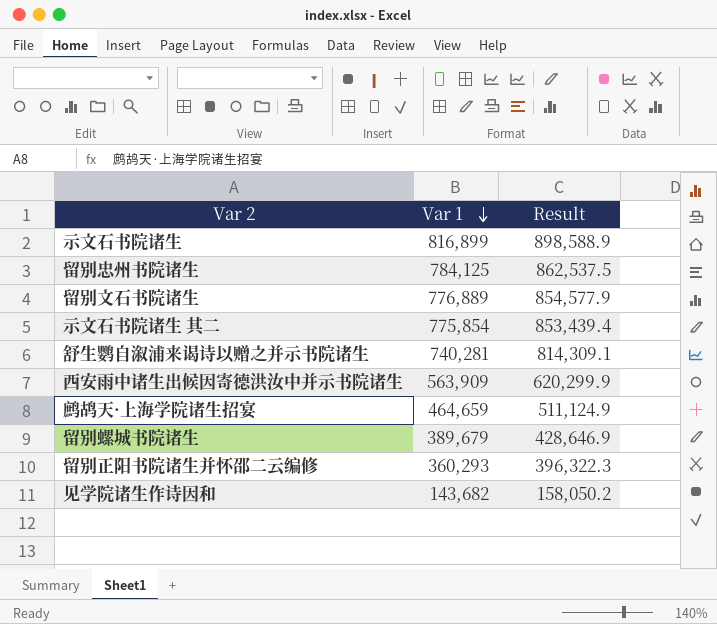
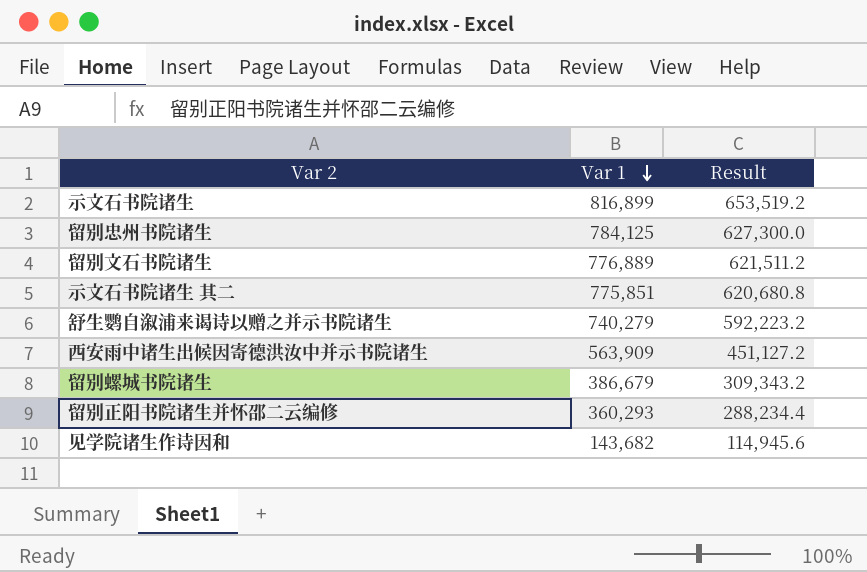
column Result | formula: [Var 1] * 1.1 -> [Var 1] * 0.8
row 鹧鸪天·上海学院诸生招宴: 464,659 | 511,124.9 -> none
示文石书院诸生 其二 | Var 1: 775,854 -> 775,851
舒生鹦自溆浦来谒诗以赠之并示书院诸生 | Var 1: 740,281 -> 740,279
留别螺城书院诸生 | Var 1: 389,679 -> 386,679

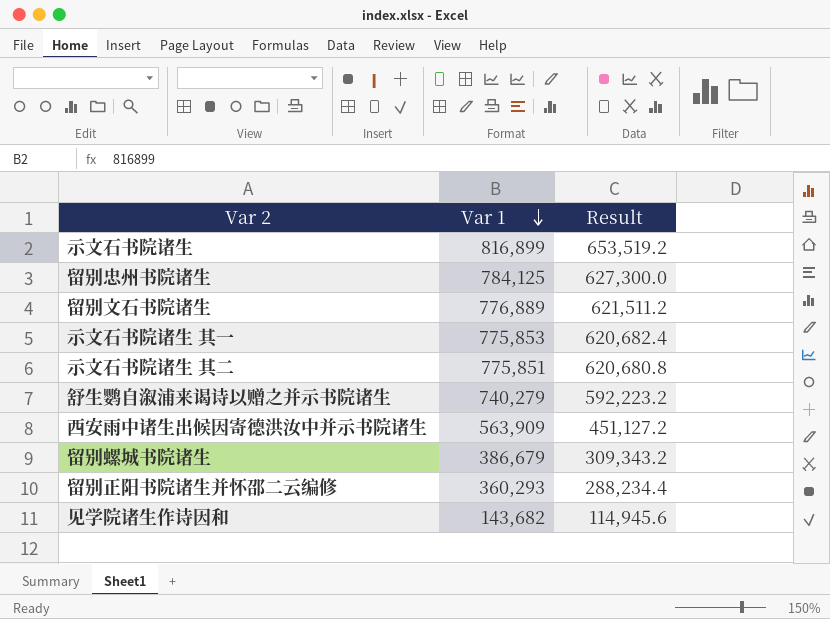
row 示文石书院诸生 其一: none -> 775,853 | 620,682.4

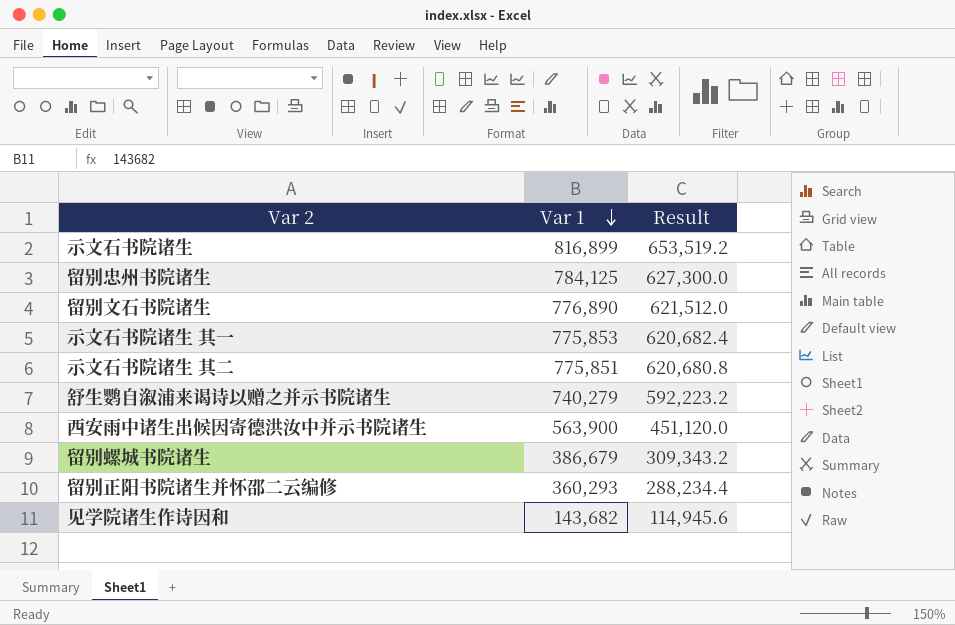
留别文石书院诸生 | Var 1: 776,889 -> 776,890
留别文石书院诸生 | Result: 621,511.2 -> 621,512.0
西安雨中诸生出候因寄德洪汝中并示书院诸生 | Var 1: 563,909 -> 563,900
西安雨中诸生出候因寄德洪汝中并示书院诸生 | Result: 451,127.2 -> 451,120.0

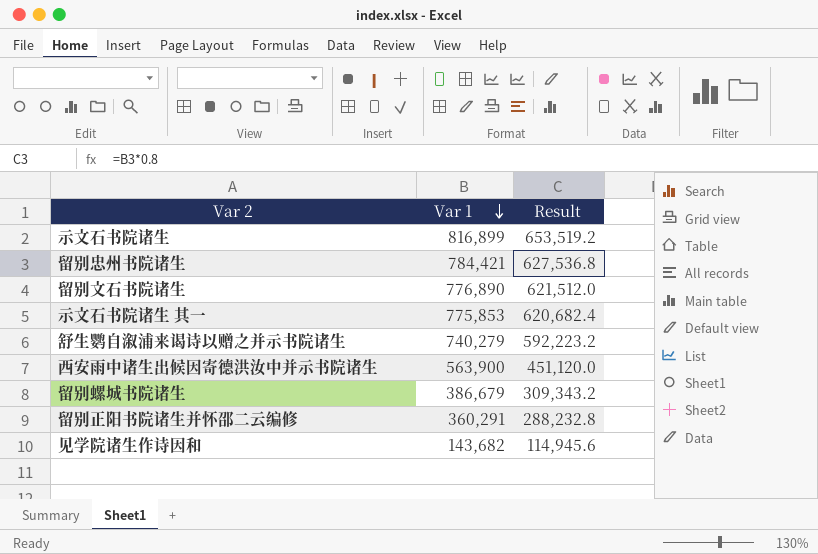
row 示文石书院诸生 其二: 775,851 | 620,680.8 -> none
留别忠州书院诸生 | Var 1: 784,125 -> 784,421
留别忠州书院诸生 | Result: 627,300.0 -> 627,536.8
留别正阳书院诸生并怀邵二云编修 | Var 1: 360,293 -> 360,291
留别正阳书院诸生并怀邵二云编修 | Result: 288,234.4 -> 288,232.8

